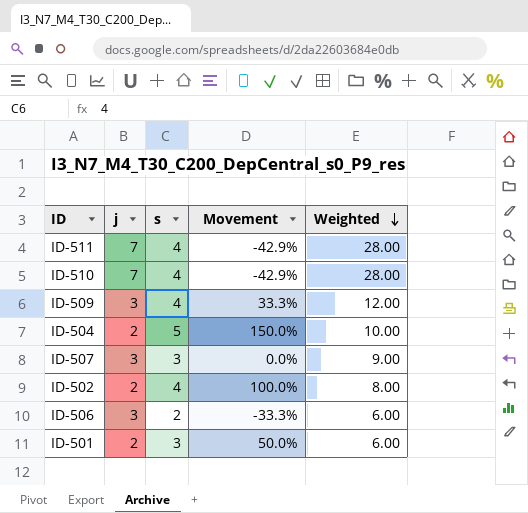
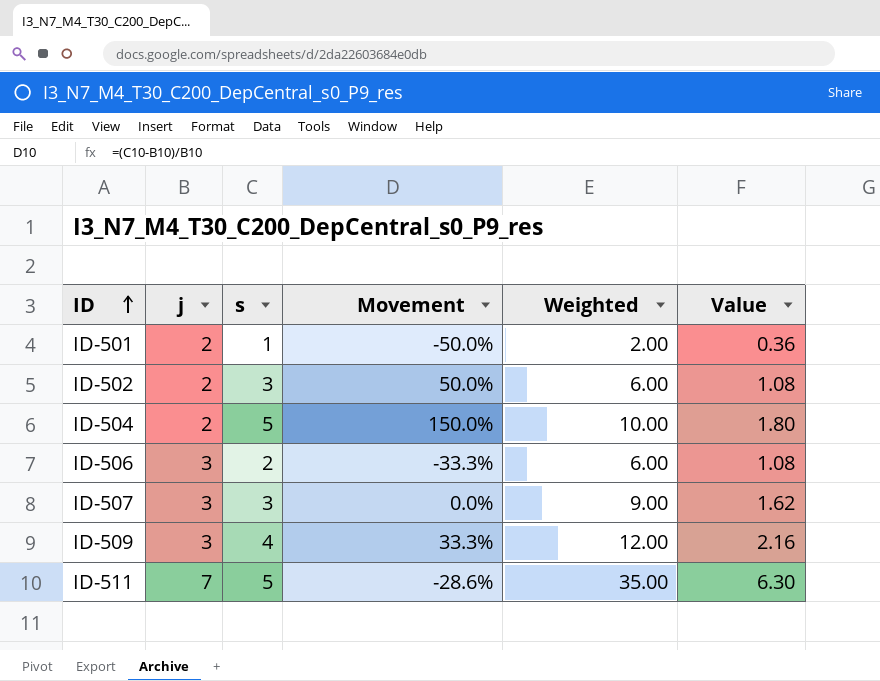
row order: Weighted descending -> ID ascending
column Value | formula: none -> [Weighted] * 0.18
row ID-510: 7 | 4 | -42.9% | 28.00 -> none
ID-501 | s: 3 -> 1
ID-501 | Movement: 50.0% -> -50.0%
ID-501 | Weighted: 6.00 -> 2.00
ID-502 | s: 4 -> 3
ID-502 | Movement: 100.0% -> 50.0%
ID-502 | Weighted: 8.00 -> 6.00
ID-511 | s: 4 -> 5
ID-511 | Movement: -42.9% -> -28.6%
ID-511 | Weighted: 28.00 -> 35.00

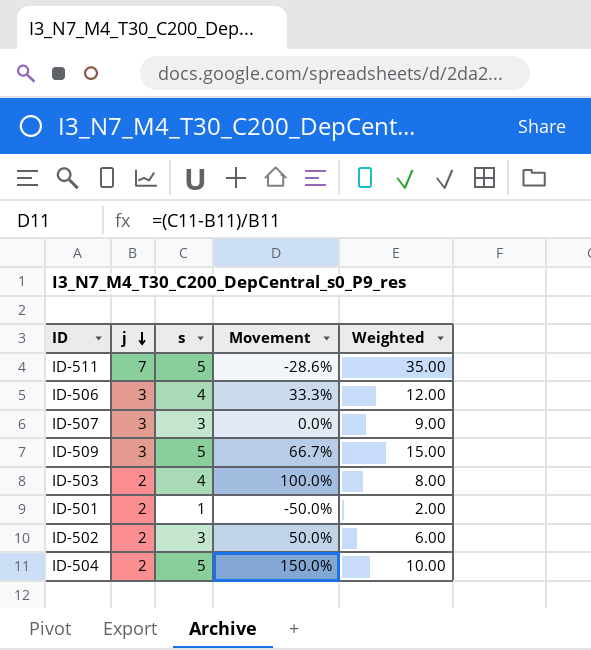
row order: ID ascending -> j descending
column Value | formula: [Weighted] * 0.18 -> none
ID-506 | s: 2 -> 4
ID-506 | Movement: -33.3% -> 33.3%
ID-506 | Weighted: 6.00 -> 12.00
ID-509 | s: 4 -> 5
ID-509 | Movement: 33.3% -> 66.7%
ID-509 | Weighted: 12.00 -> 15.00
row ID-503: none -> 2 | 4 | 100.0% | 8.00

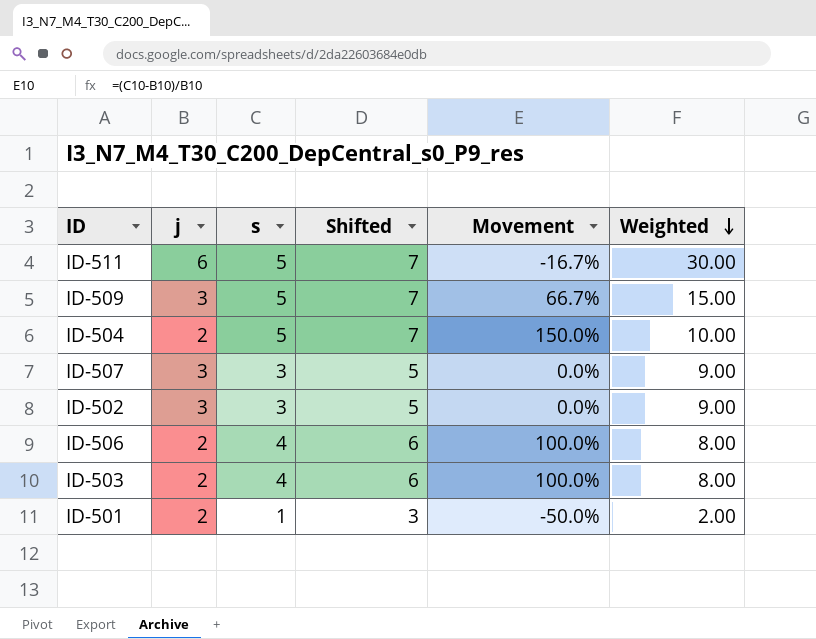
row order: j descending -> Weighted descending
column Shifted | formula: none -> [s] + 2
ID-511 | j: 7 -> 6
ID-511 | Movement: -28.6% -> -16.7%
ID-511 | Weighted: 35.00 -> 30.00
ID-502 | j: 2 -> 3
ID-502 | Movement: 50.0% -> 0.0%
ID-502 | Weighted: 6.00 -> 9.00
ID-506 | j: 3 -> 2
ID-506 | Movement: 33.3% -> 100.0%
ID-506 | Weighted: 12.00 -> 8.00

